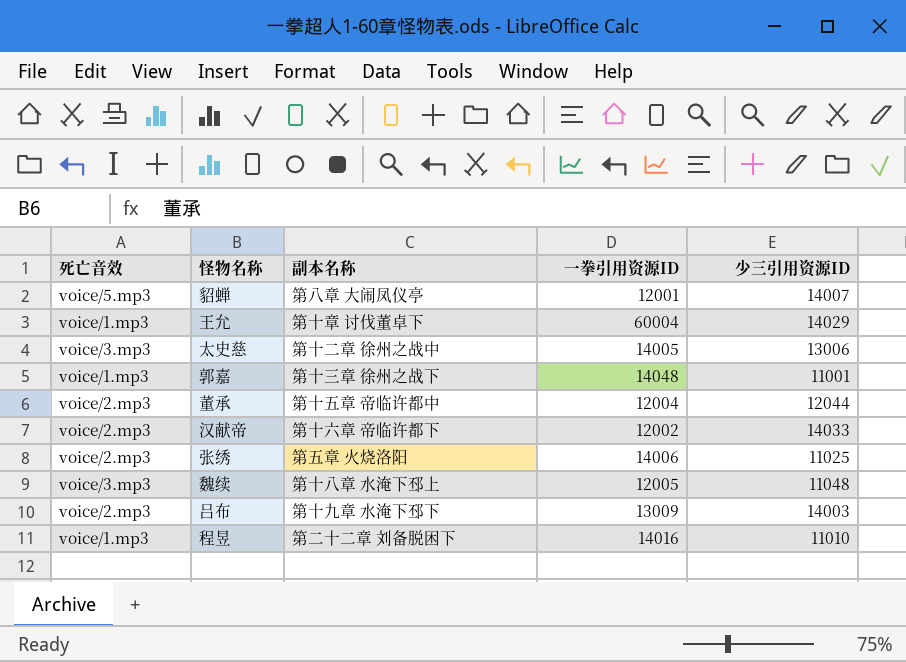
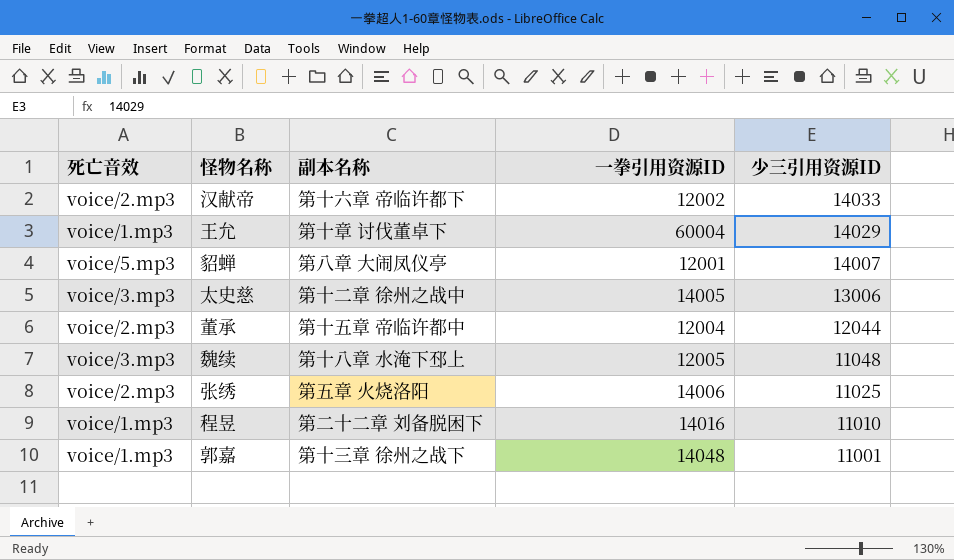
row order: none -> 少三引用资源ID descending
row 吕布: voice/2.mp3 | 第十九章 水淹下邳下 | 13009 | 14003 -> none

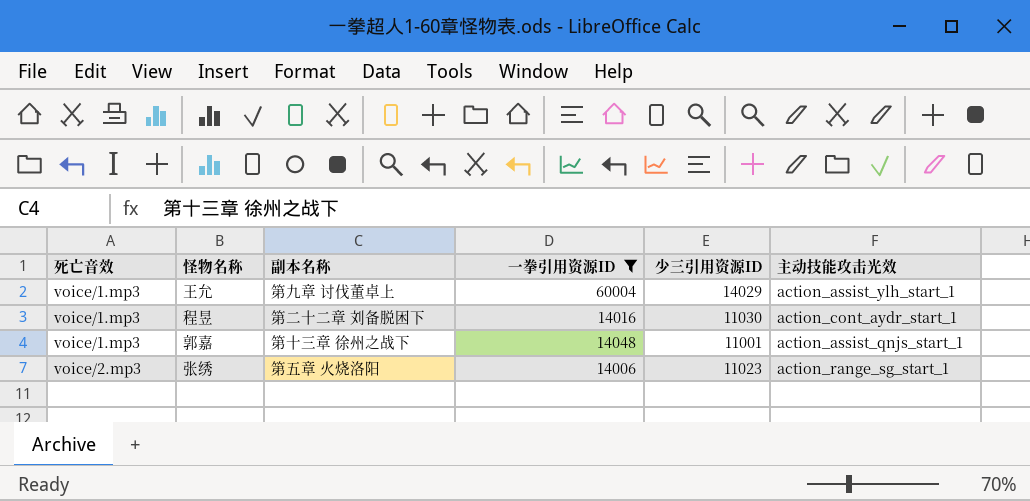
filter: none -> 一拳引用资源ID >= 14006
row order: 少三引用资源ID descending -> 死亡音效 ascending
column 主动技能攻击光效 | position: none -> 6
王允 | 副本名称: 第十章 讨伐董卓下 -> 第九章 讨伐董卓上
程昱 | 少三引用资源ID: 11010 -> 11030
张绣 | 少三引用资源ID: 11025 -> 11023

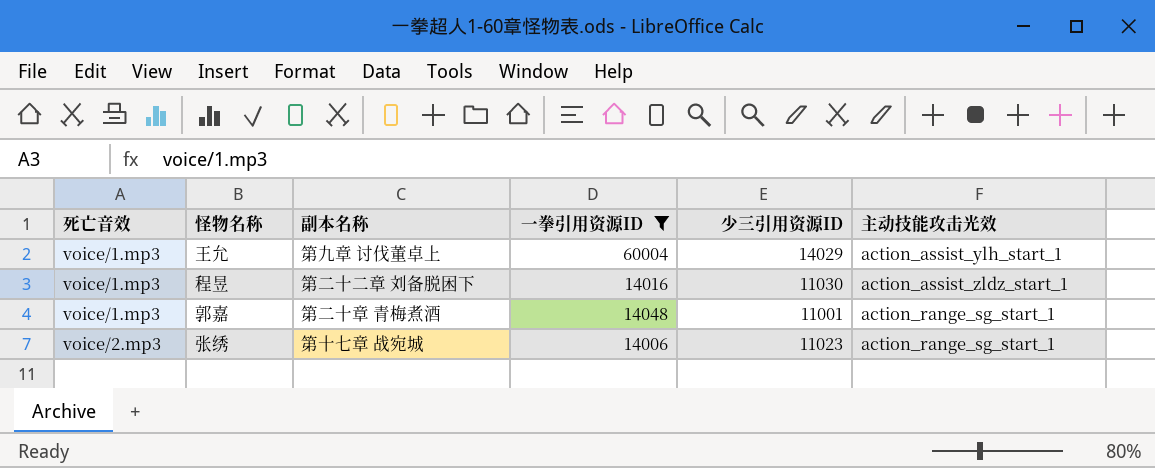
程昱 | 主动技能攻击光效: action_cont_aydr_start_1 -> action_assist_zldz_start_1
郭嘉 | 副本名称: 第十三章 徐州之战下 -> 第二十章 青梅煮酒
郭嘉 | 主动技能攻击光效: action_assist_qnjs_start_1 -> action_range_sg_start_1
张绣 | 副本名称: 第五章 火烧洛阳 -> 第十七章 战宛城

